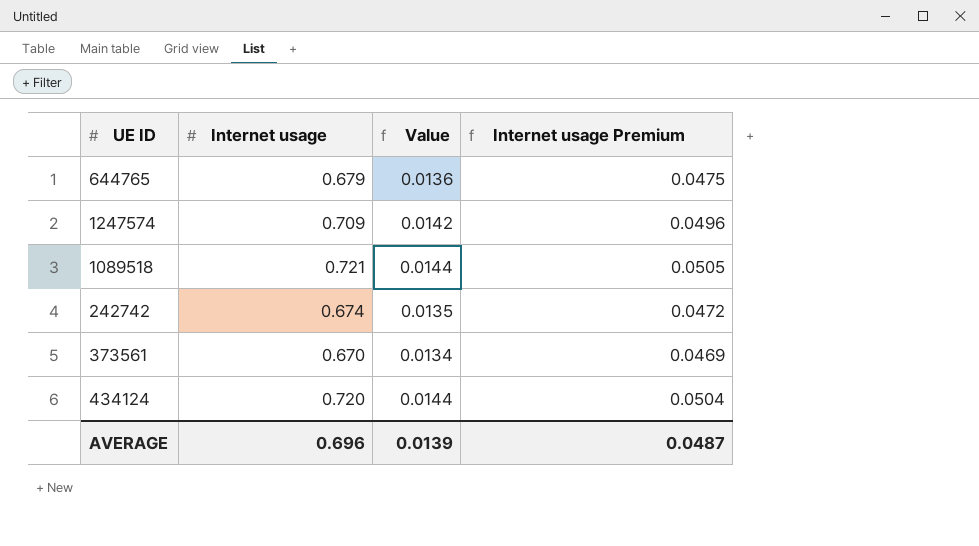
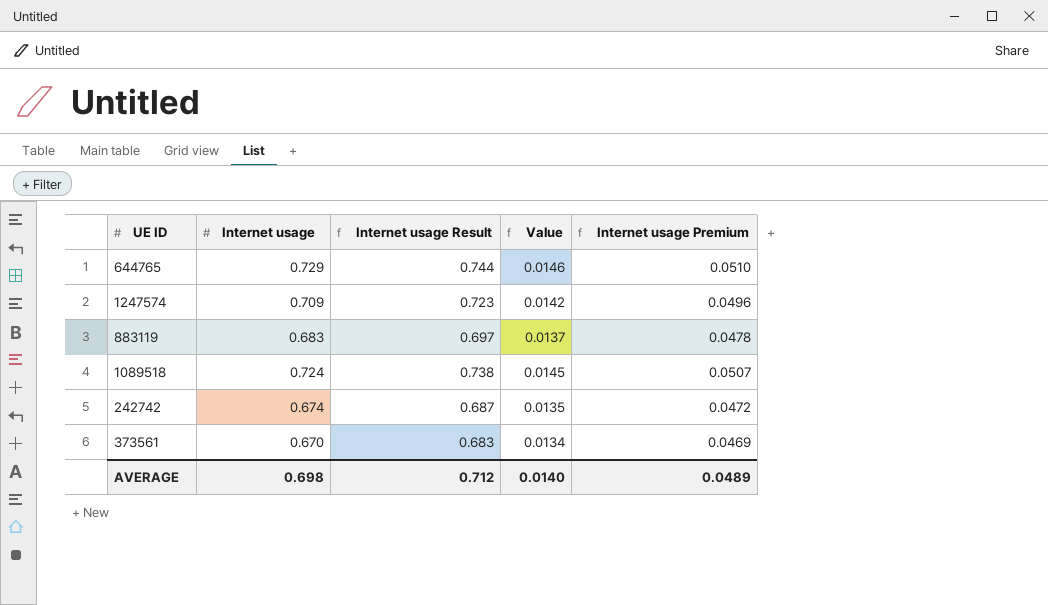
column Internet usage Result | formula: none -> [Internet usage] * 1.02
row 434124: 0.720 | 0.0144 | 0.0504 -> none
644765 | Internet usage: 0.679 -> 0.729
644765 | Value: 0.0136 -> 0.0146
644765 | Internet usage Premium: 0.0475 -> 0.0510
row 883119: none -> 0.683 | 0.697 | 0.0137 | 0.0478
1089518 | Internet usage: 0.721 -> 0.724
1089518 | Value: 0.0144 -> 0.0145
1089518 | Internet usage Premium: 0.0505 -> 0.0507
AVERAGE | Internet usage: 0.696 -> 0.698
AVERAGE | Value: 0.0139 -> 0.0140
AVERAGE | Internet usage Premium: 0.0487 -> 0.0489

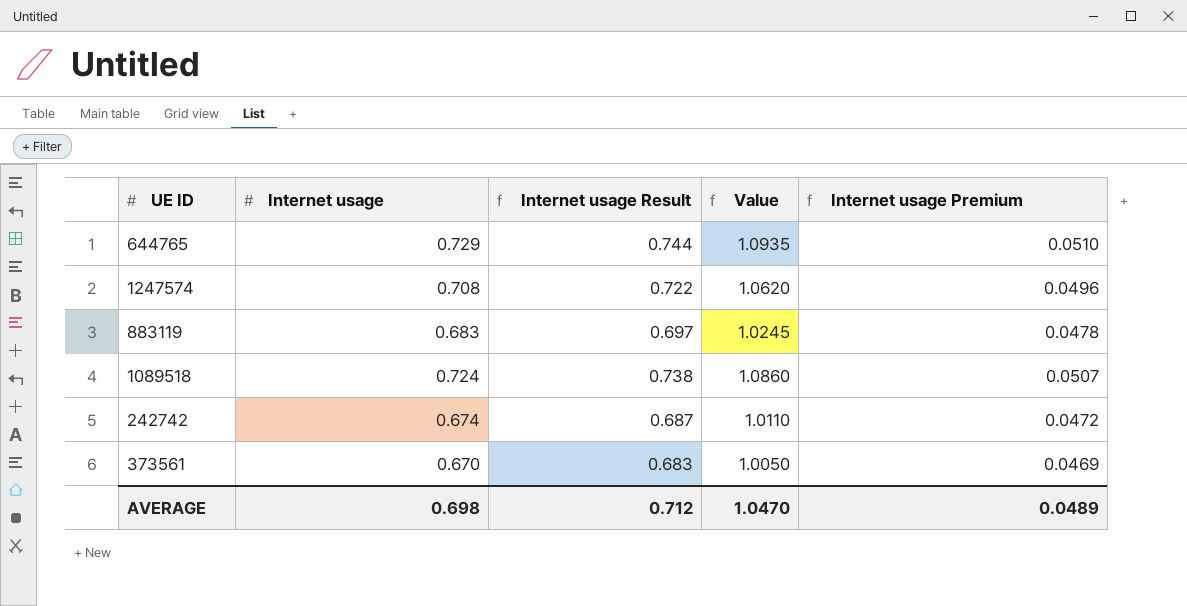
column Value | formula: [Internet usage] * 0.02 -> [Internet usage] * 1.5
1247574 | Internet usage: 0.709 -> 0.708
1247574 | Internet usage Result: 0.723 -> 0.722
AVERAGE | Value: 0.0140 -> 1.0470

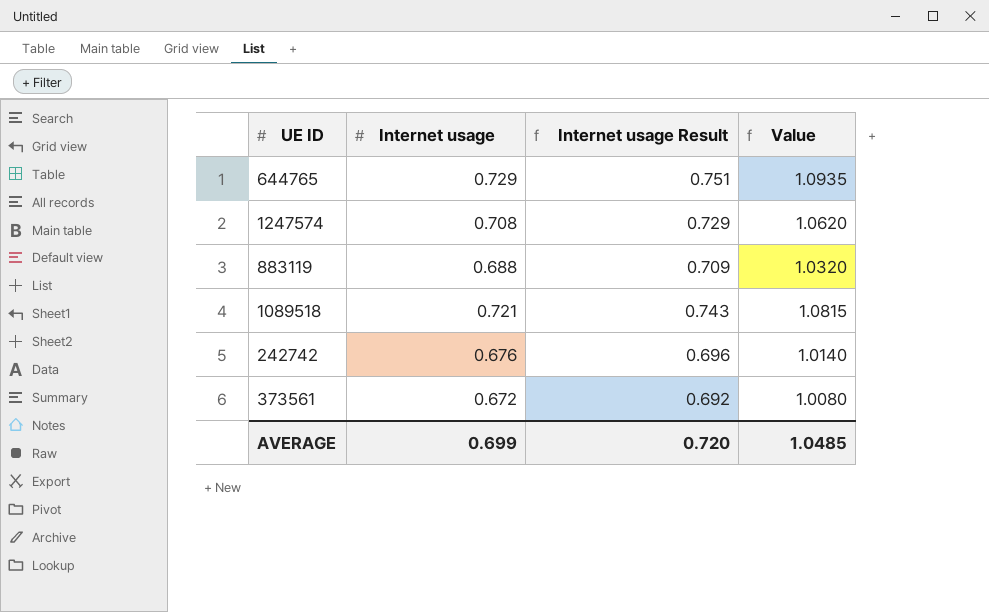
column Internet usage Premium | formula: [Internet usage] * 0.07 -> none
column Internet usage Result | formula: [Internet usage] * 1.02 -> [Internet usage] * 1.03
883119 | Internet usage: 0.683 -> 0.688
883119 | Value: 1.0245 -> 1.0320
1089518 | Internet usage: 0.724 -> 0.721
1089518 | Value: 1.0860 -> 1.0815
242742 | Internet usage: 0.674 -> 0.676
242742 | Value: 1.0110 -> 1.0140
373561 | Internet usage: 0.670 -> 0.672
373561 | Value: 1.0050 -> 1.0080
AVERAGE | Internet usage: 0.698 -> 0.699
AVERAGE | Internet usage Result: 0.712 -> 0.720
AVERAGE | Value: 1.0470 -> 1.0485

